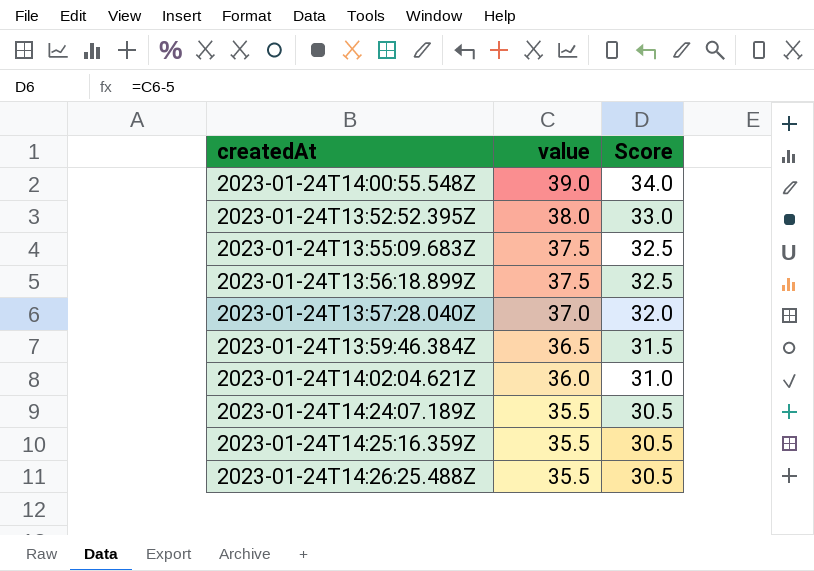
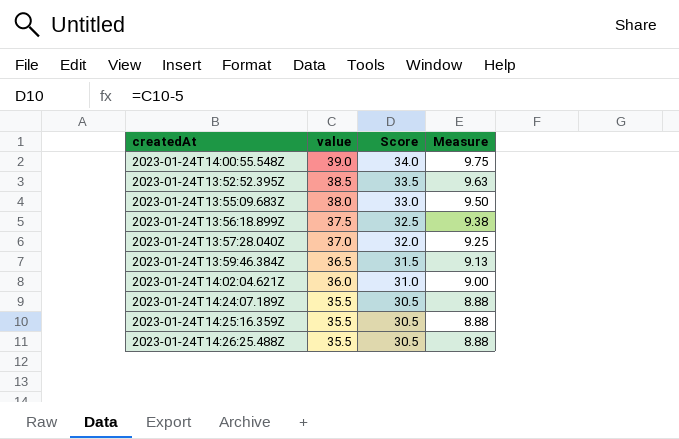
column Measure | formula: none -> [value] * 0.25
2023-01-24T13:52:52.395Z | value: 38.0 -> 38.5
2023-01-24T13:52:52.395Z | Score: 33.0 -> 33.5
2023-01-24T13:55:09.683Z | value: 37.5 -> 38.0
2023-01-24T13:55:09.683Z | Score: 32.5 -> 33.0

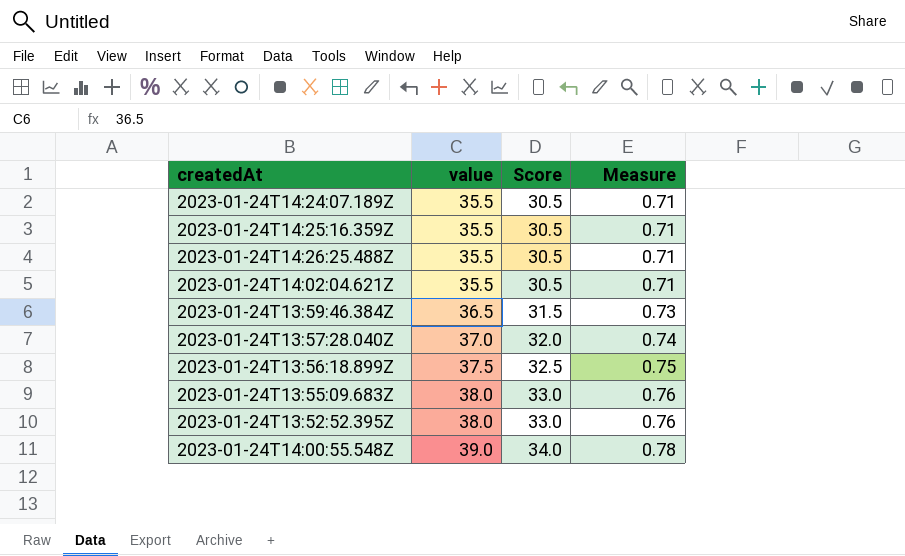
row order: value descending -> value ascending
column Measure | formula: [value] * 0.25 -> [value] * 0.02
2023-01-24T14:02:04.621Z | value: 36.0 -> 35.5
2023-01-24T14:02:04.621Z | Score: 31.0 -> 30.5
2023-01-24T13:52:52.395Z | value: 38.5 -> 38.0
2023-01-24T13:52:52.395Z | Score: 33.5 -> 33.0

